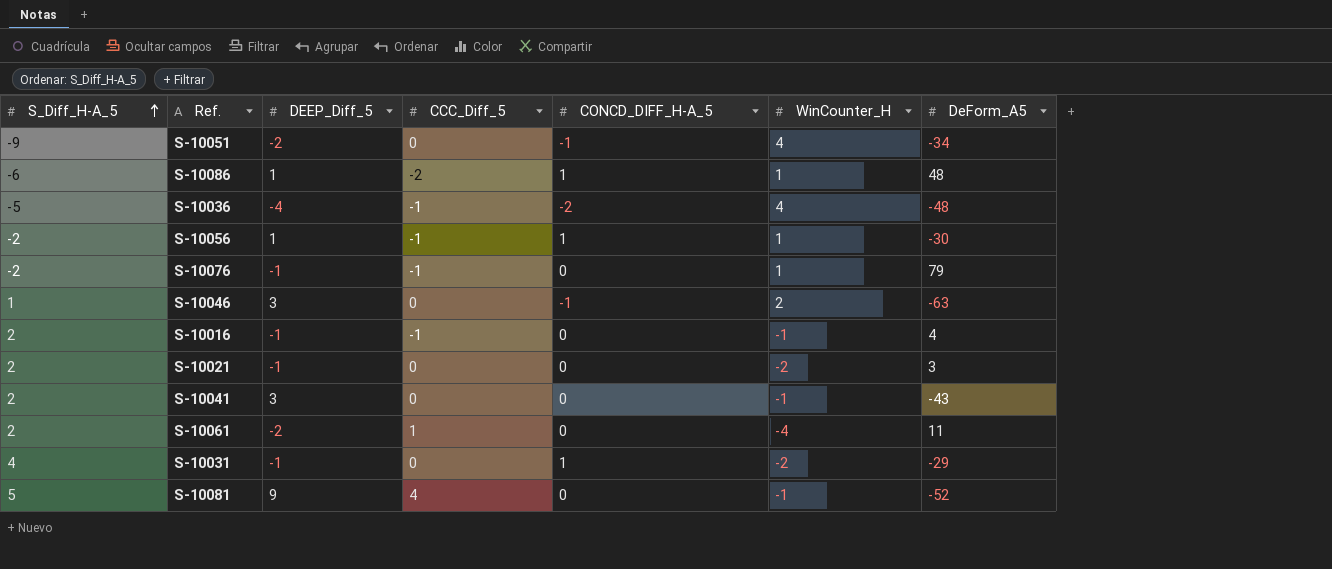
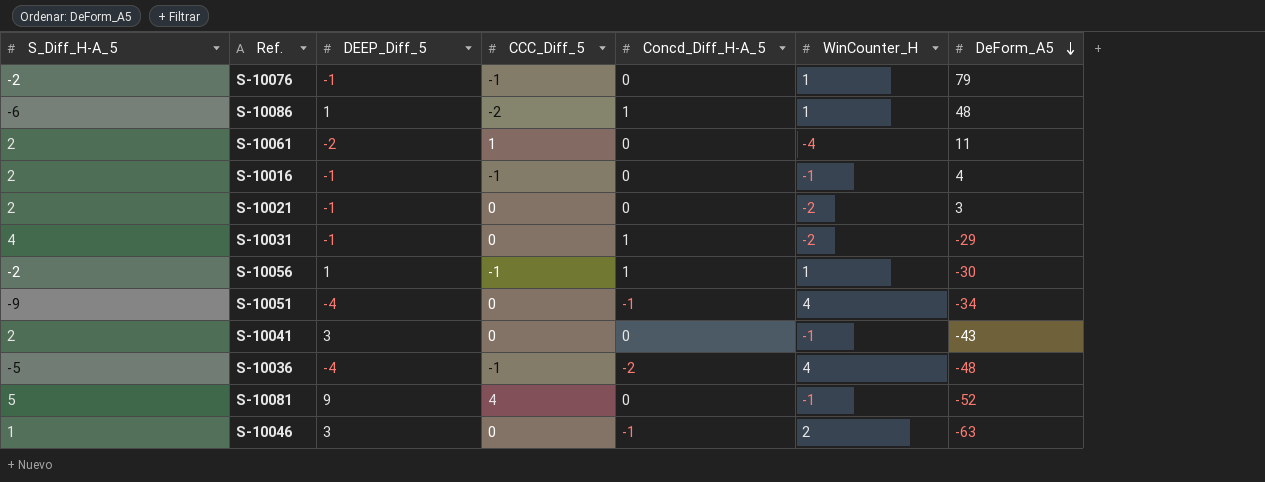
row order: S_Diff_H-A_5 ascending -> DeForm_A5 descending
column name: CONCD_DIFF_H-A_5 -> Concd_Diff_H-A_5
S-10051 | DEEP_Diff_5: -2 -> -4

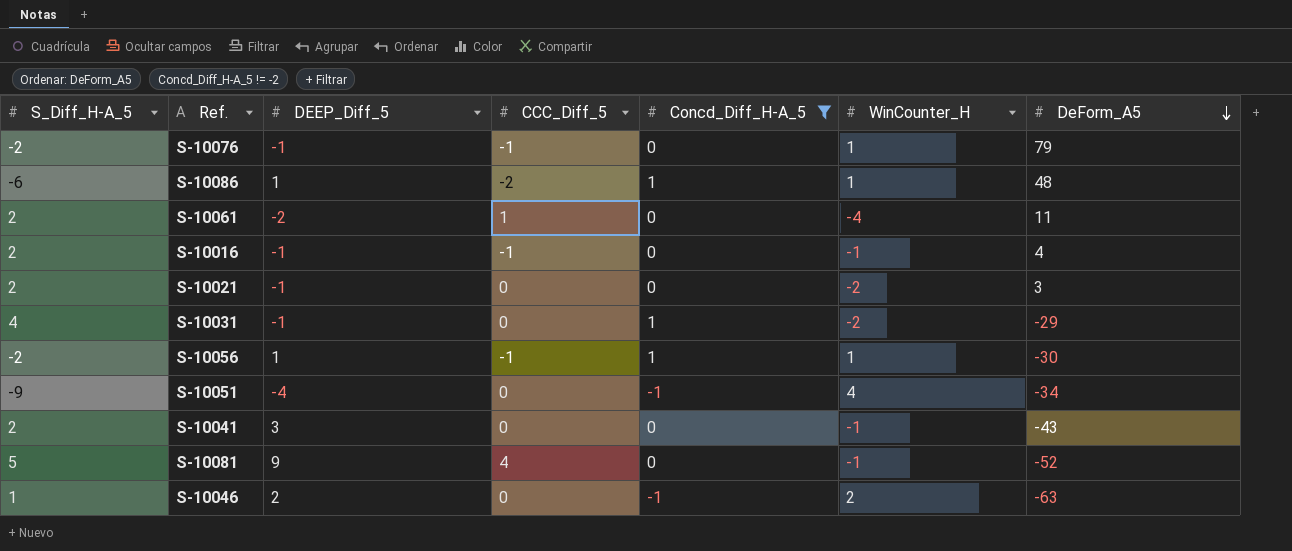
filter: none -> Concd_Diff_H-A_5 != -2
S-10046 | DEEP_Diff_5: 3 -> 2

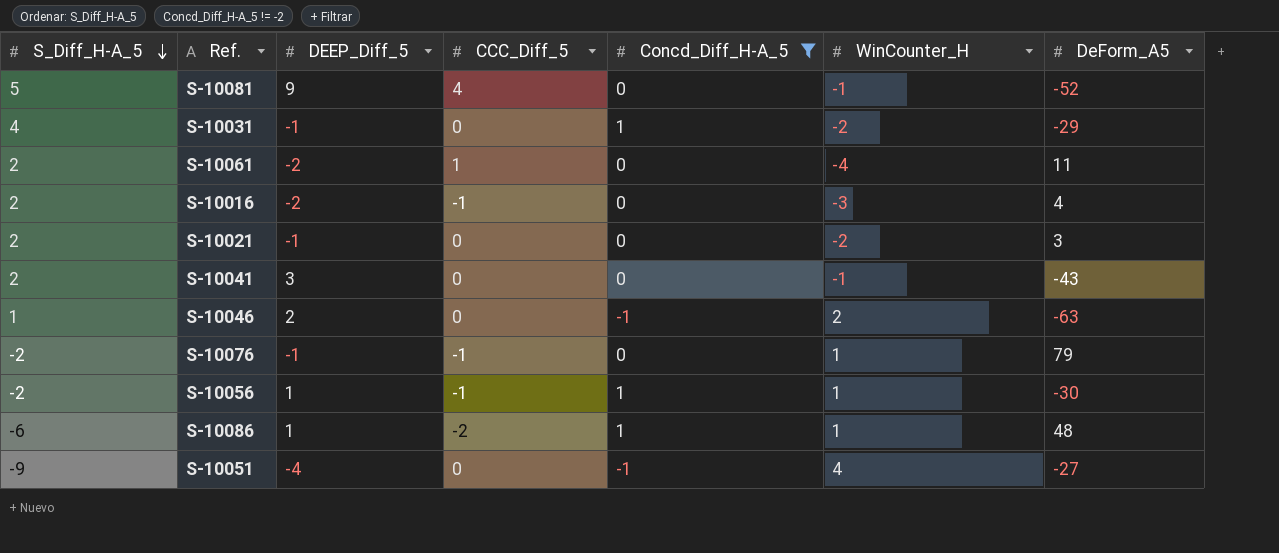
row order: DeForm_A5 descending -> S_Diff_H-A_5 descending
S-10016 | DEEP_Diff_5: -1 -> -2
S-10016 | WinCounter_H: -1 -> -3
S-10051 | DeForm_A5: -34 -> -27

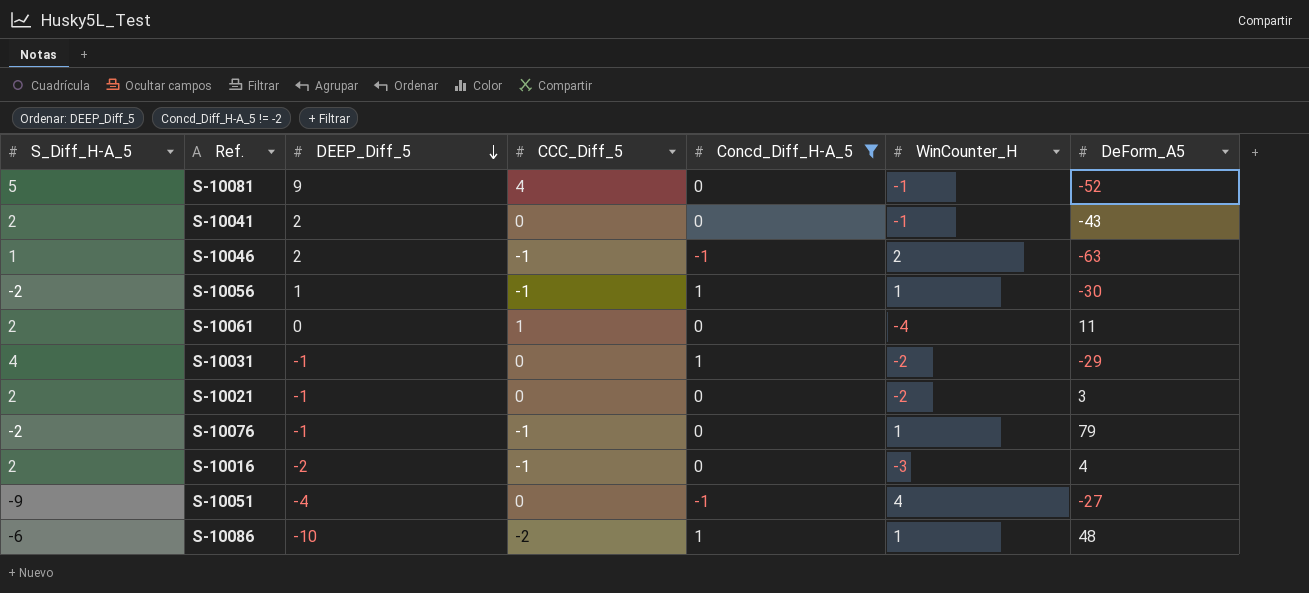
row order: S_Diff_H-A_5 descending -> DEEP_Diff_5 descending
S-10041 | DEEP_Diff_5: 3 -> 2
S-10046 | CCC_Diff_5: 0 -> -1
S-10061 | DEEP_Diff_5: -2 -> 0
S-10086 | DEEP_Diff_5: 1 -> -10

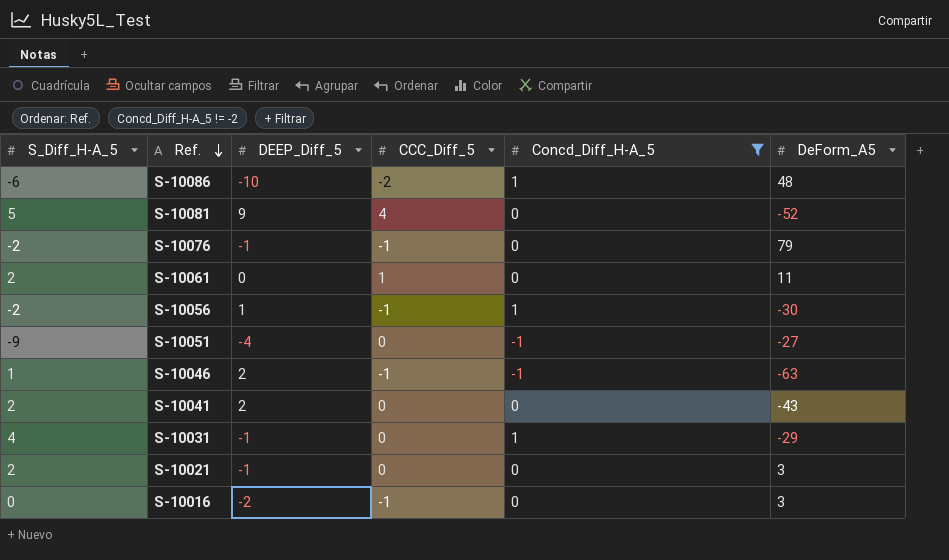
row order: DEEP_Diff_5 descending -> Ref. descending
column WinCounter_H | position: 6 -> none
S-10016 | S_Diff_H-A_5: 2 -> 0
S-10016 | DeForm_A5: 4 -> 3

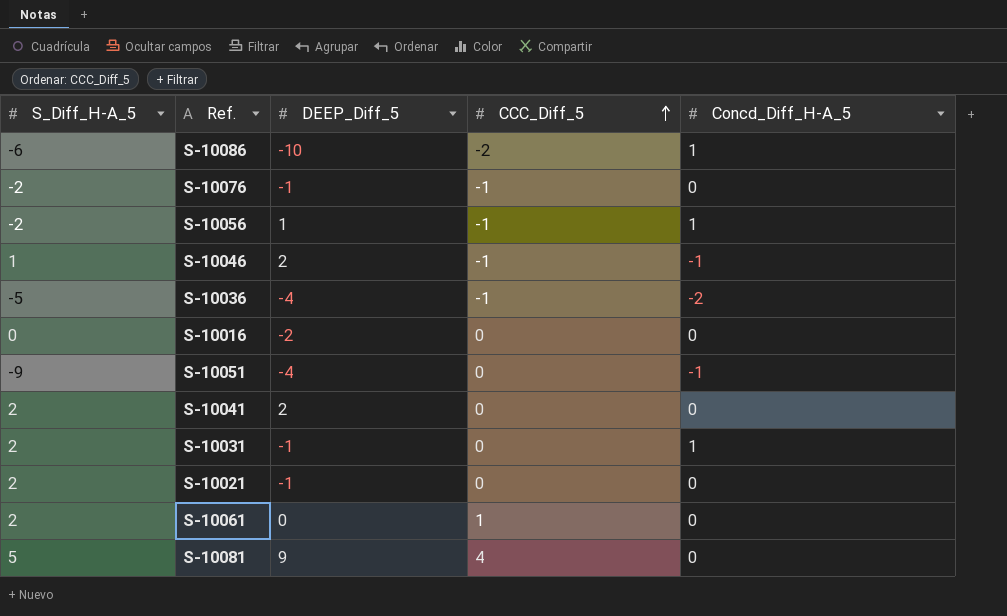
filter: Concd_Diff_H-A_5 != -2 -> none
row order: Ref. descending -> CCC_Diff_5 ascending
column DeForm_A5 | position: 6 -> none
S-10016 | CCC_Diff_5: -1 -> 0
S-10031 | S_Diff_H-A_5: 4 -> 2

